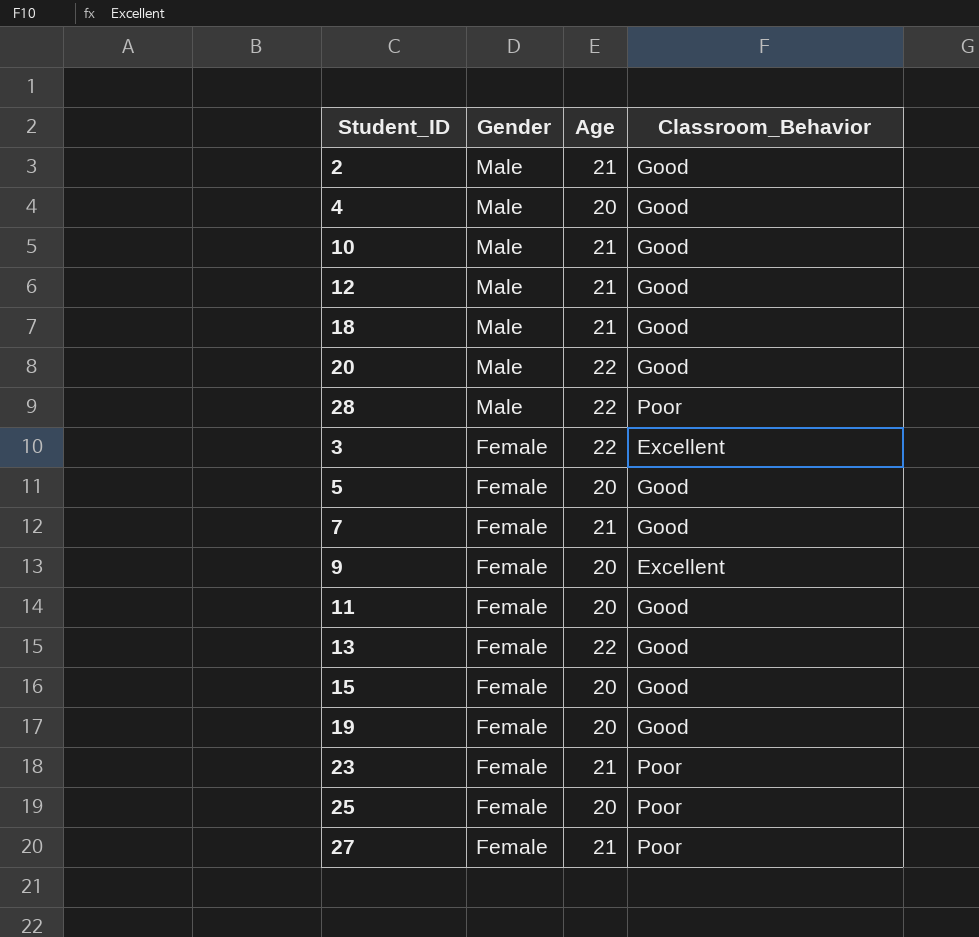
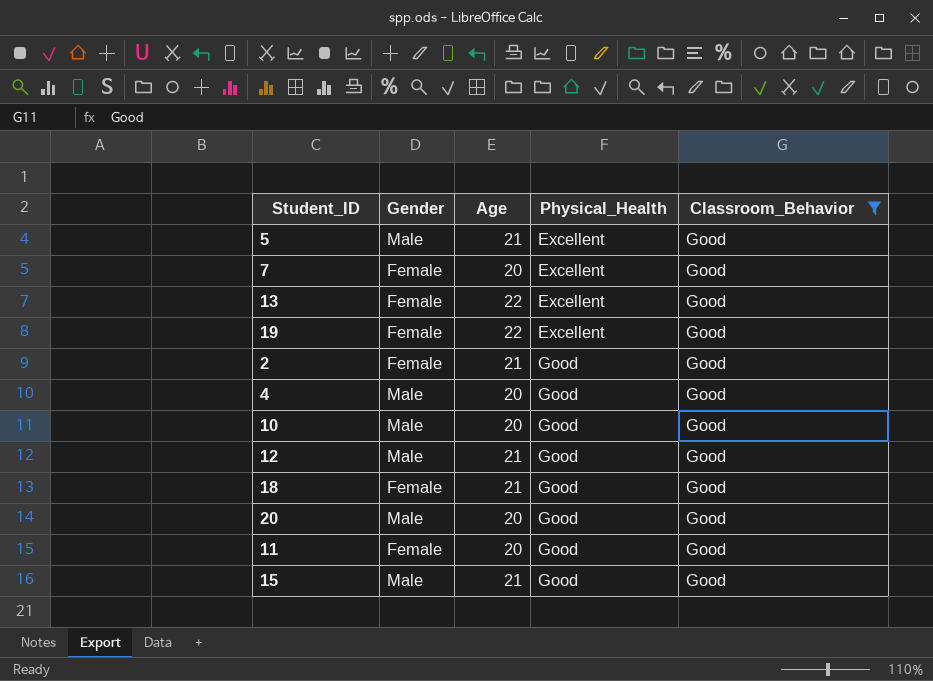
filter: none -> Classroom_Behavior = Good
row order: Gender descending -> Physical_Health ascending
column Physical_Health | position: none -> 4
5 | Gender: Female -> Male
5 | Age: 20 -> 21
7 | Age: 21 -> 20
19 | Age: 20 -> 22
2 | Gender: Male -> Female
10 | Age: 21 -> 20
18 | Gender: Male -> Female
20 | Age: 22 -> 20
15 | Gender: Female -> Male
15 | Age: 20 -> 21

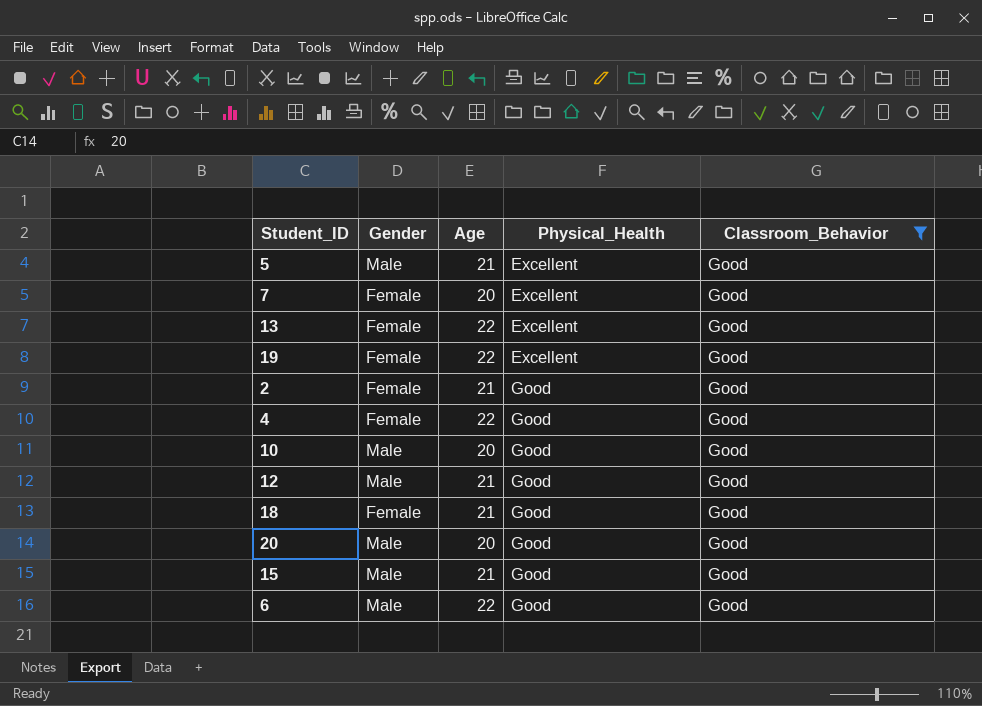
row 11: Female | 20 | Good | Good -> none
4 | Gender: Male -> Female
4 | Age: 20 -> 22
row 6: none -> Male | 22 | Good | Good

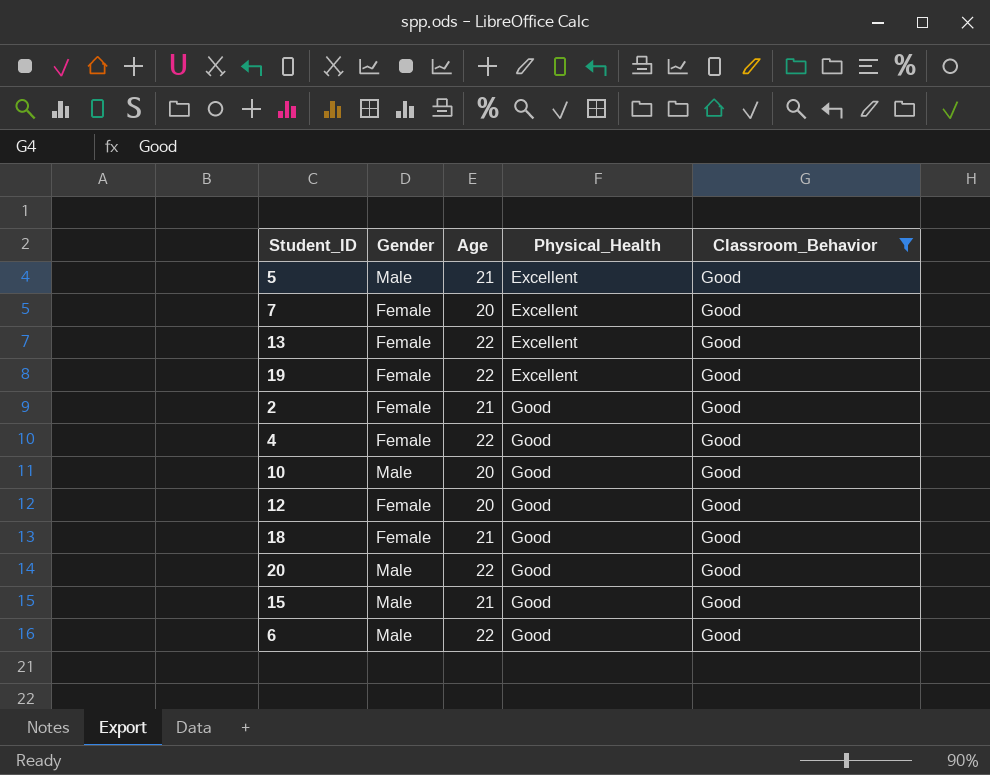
12 | Gender: Male -> Female
12 | Age: 21 -> 20
20 | Age: 20 -> 22

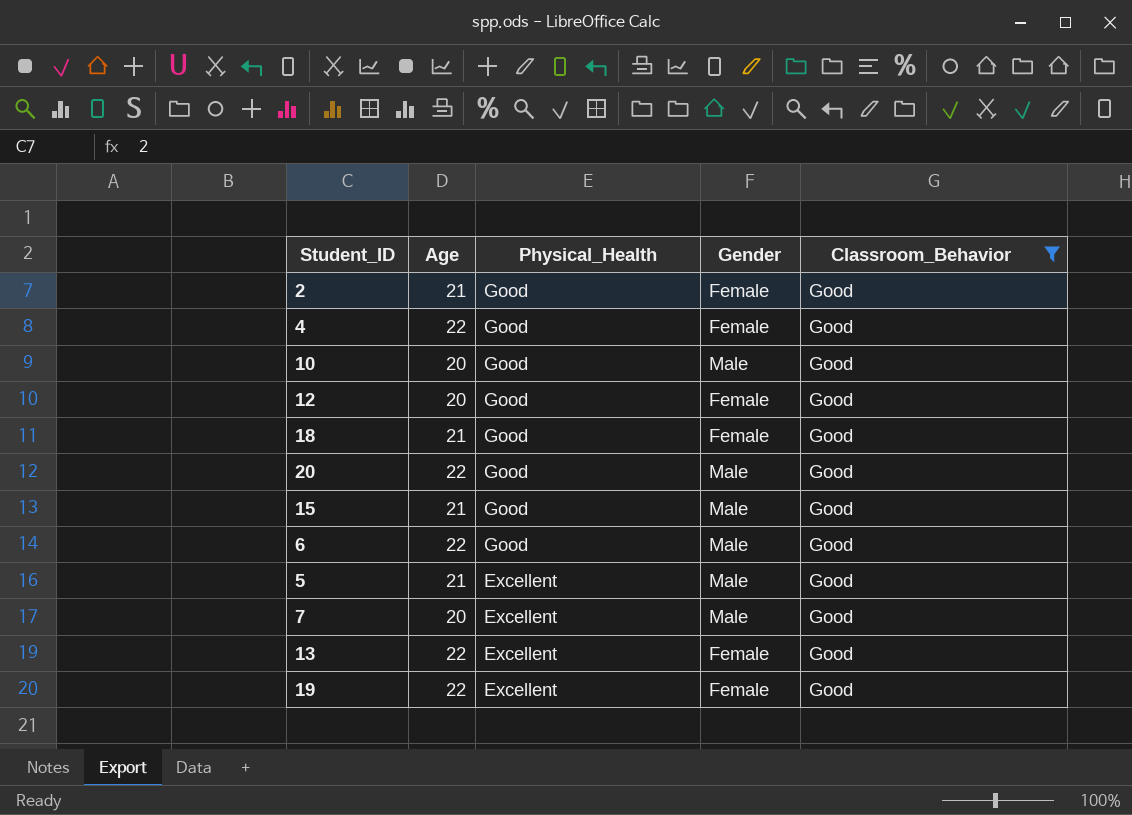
row order: Physical_Health ascending -> Physical_Health descending
column Gender | position: 2 -> 4
7 | Gender: Female -> Male

